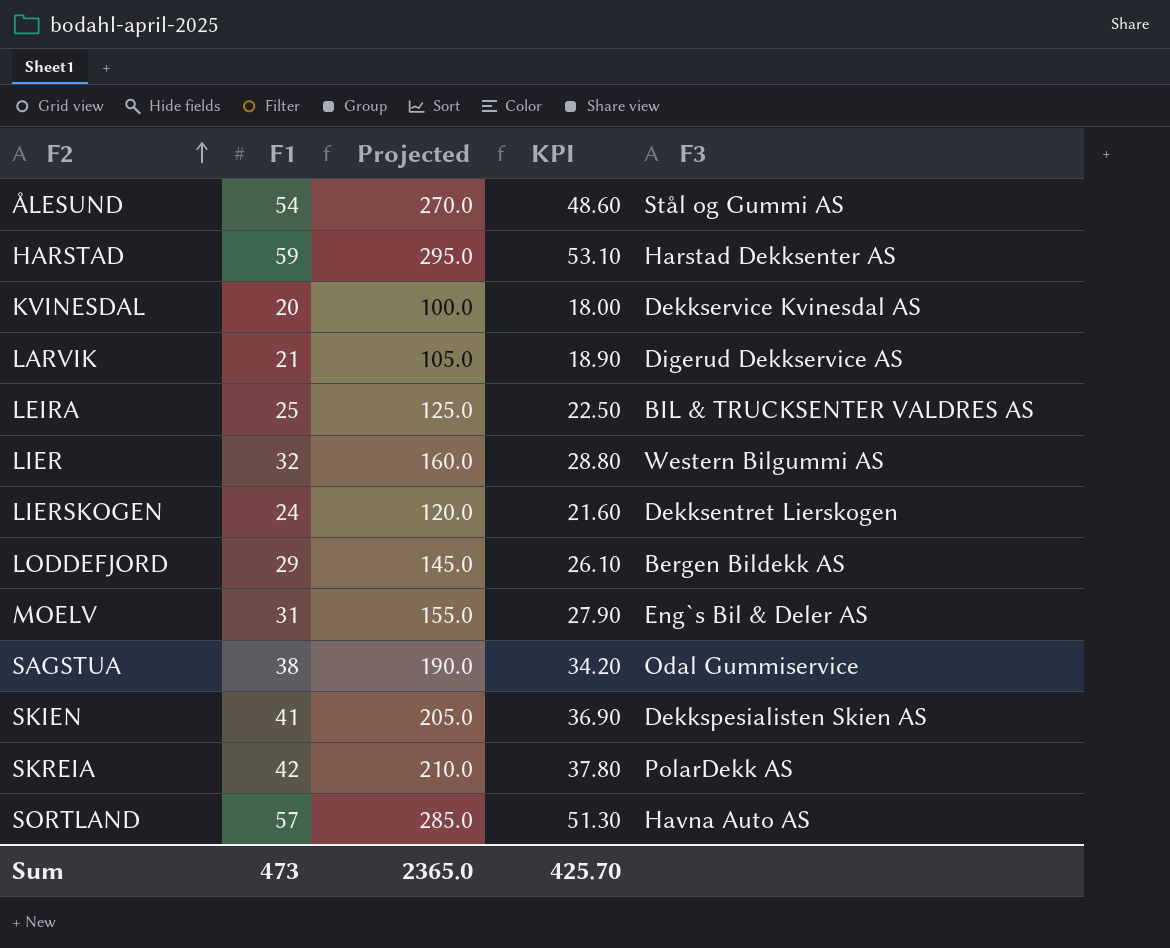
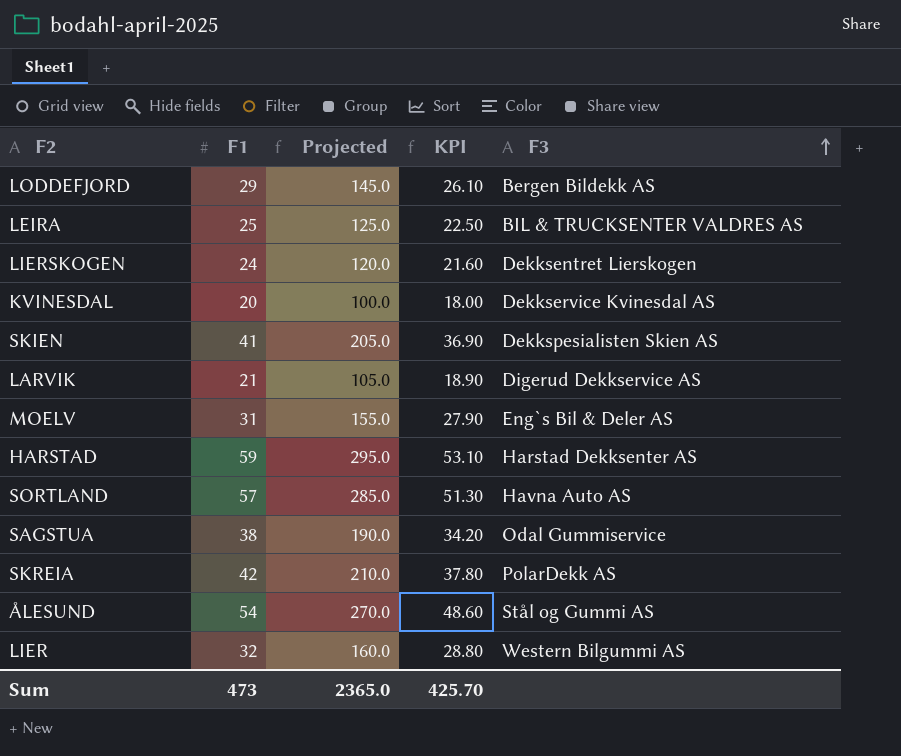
row order: F2 ascending -> F3 ascending

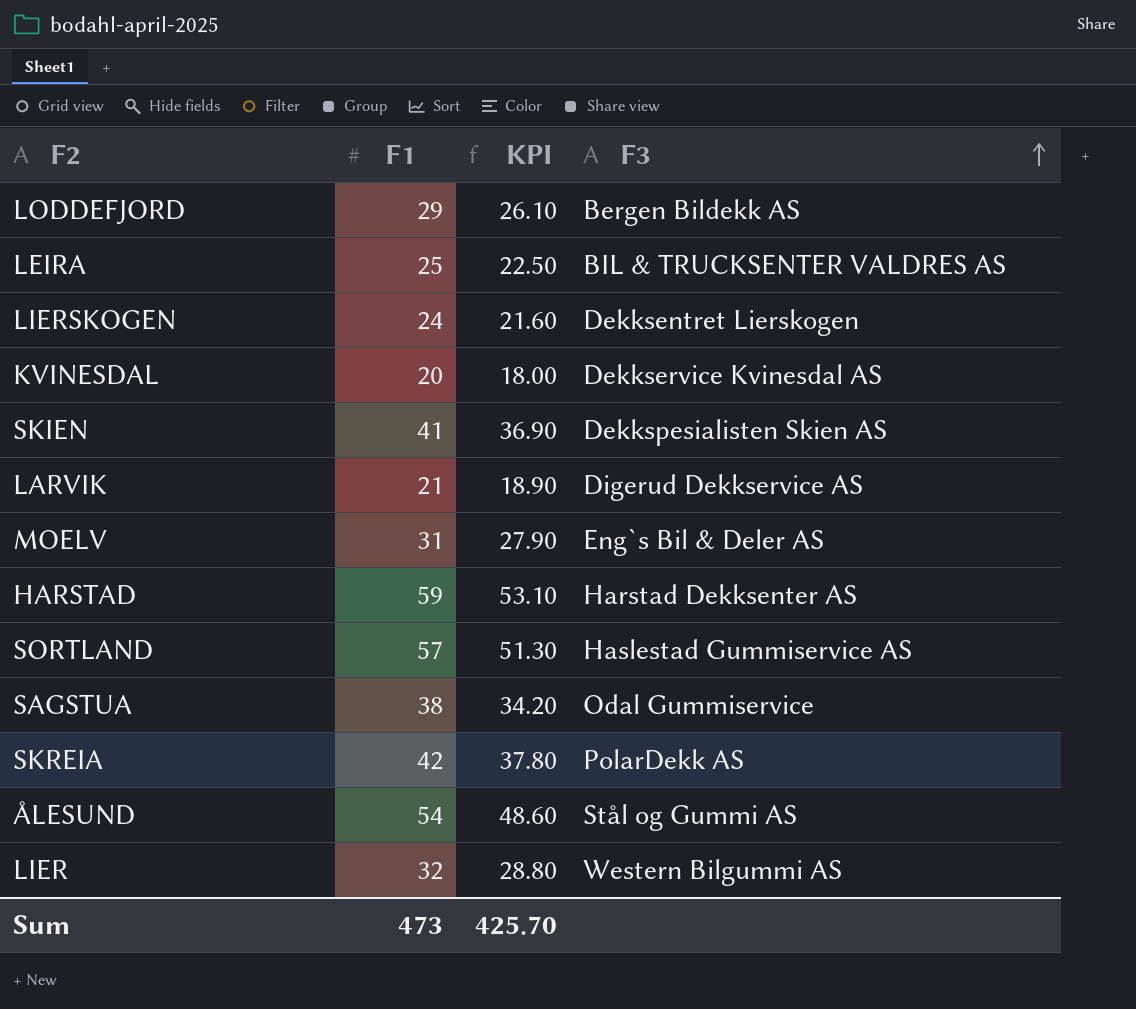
column Projected | formula: [F1] * 5 -> none
SORTLAND | F3: Havna Auto AS -> Haslestad Gummiservice AS

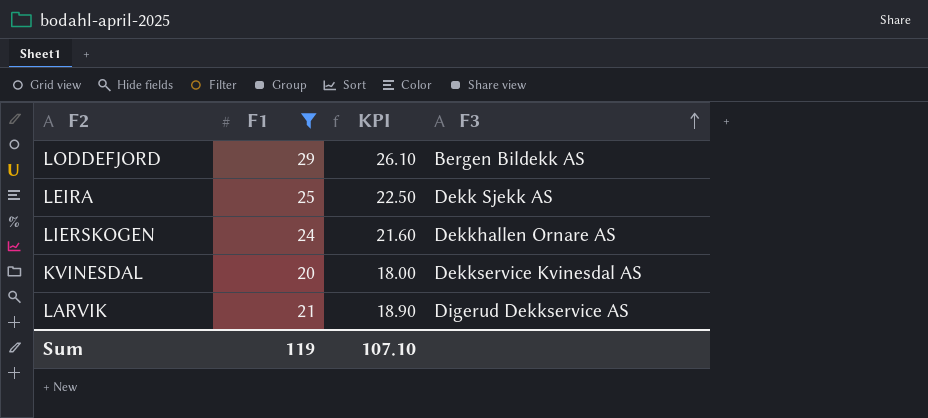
filter: none -> F1 <= 29
LEIRA | F3: BIL & TRUCKSENTER VALDRES AS -> Dekk Sjekk AS
LIERSKOGEN | F3: Dekksentret Lierskogen -> Dekkhallen Ornare AS
Sum | F1: 473 -> 119
Sum | KPI: 425.70 -> 107.10

